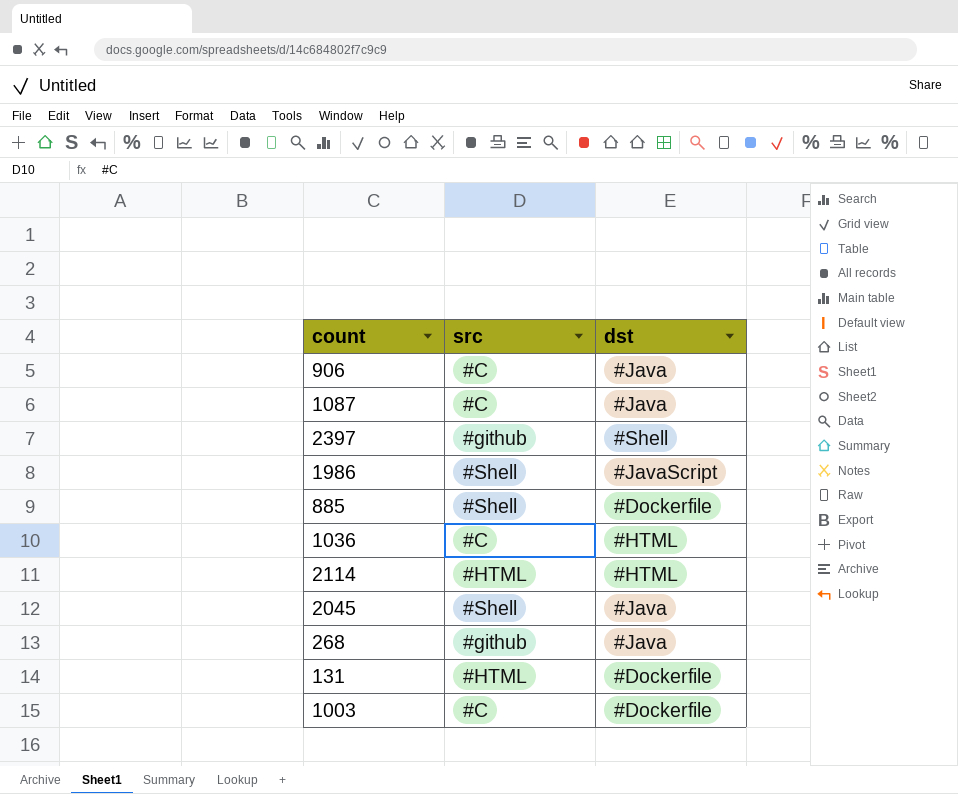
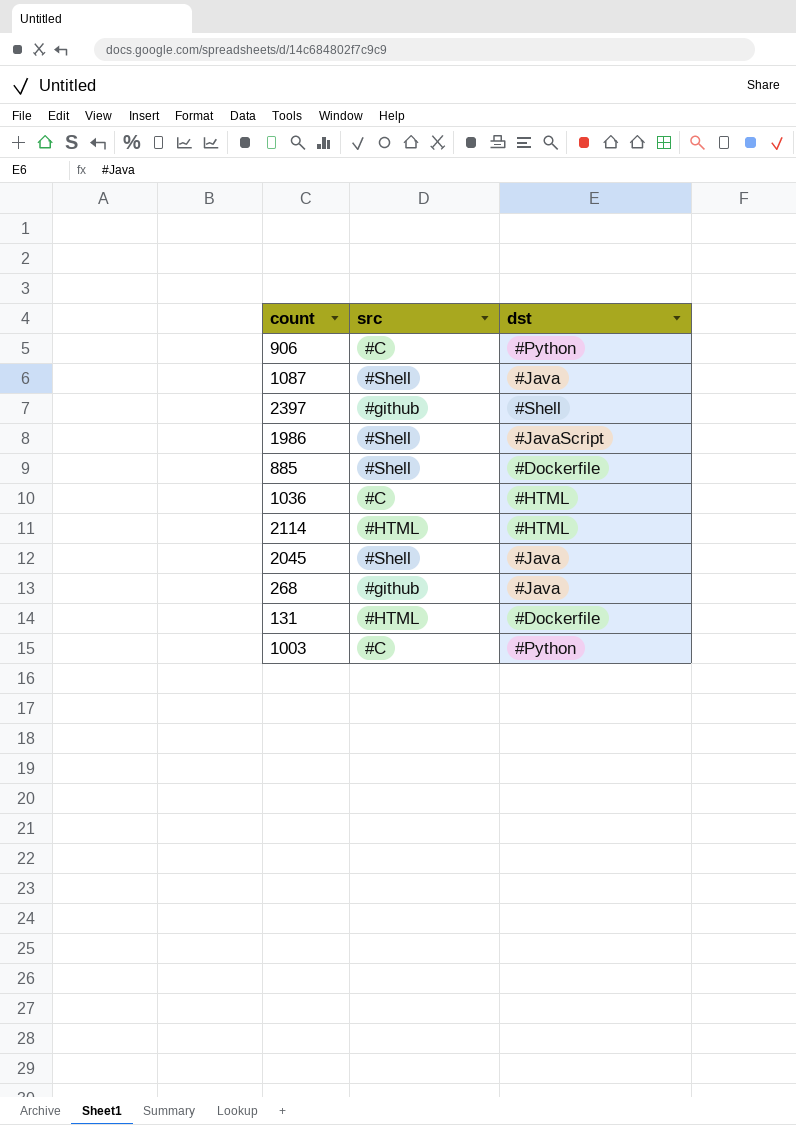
906 | dst: #Java -> #Python
1087 | src: #C -> #Shell
1003 | dst: #Dockerfile -> #Python

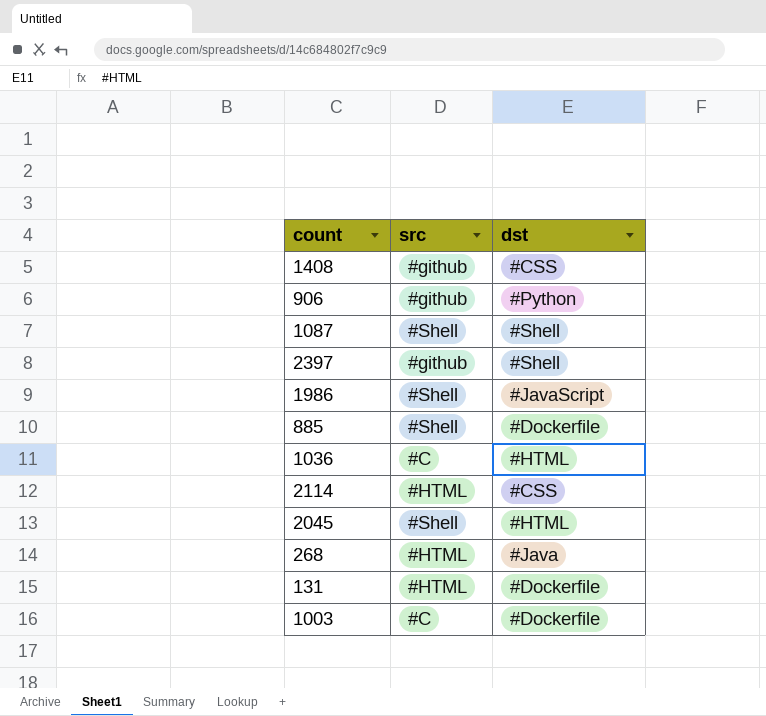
row 1408: none -> #github | #CSS
906 | src: #C -> #github
1087 | dst: #Java -> #Shell
2114 | dst: #HTML -> #CSS
2045 | dst: #Java -> #HTML
268 | src: #github -> #HTML
1003 | dst: #Python -> #Dockerfile

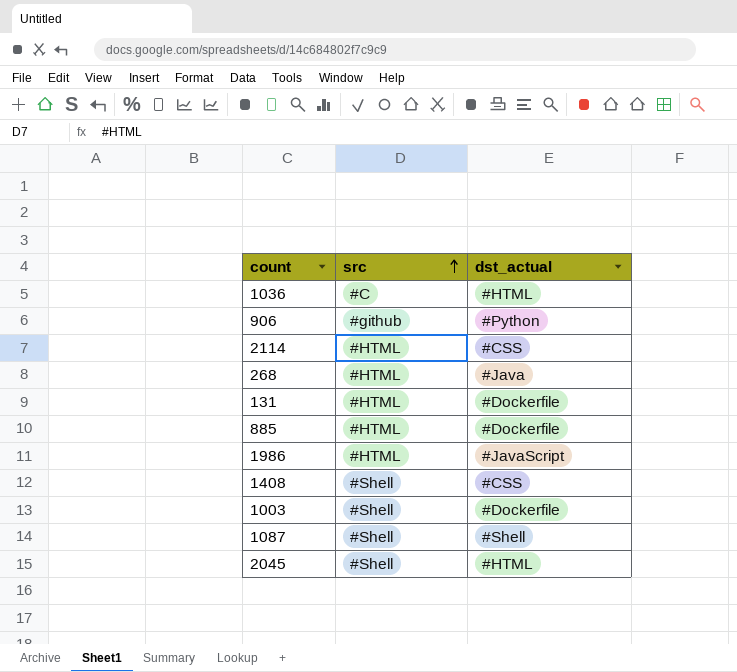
row order: none -> src ascending
column name: dst -> dst_actual
row 2397: #github | #Shell -> none
885 | src: #Shell -> #HTML
1986 | src: #Shell -> #HTML
1408 | src: #github -> #Shell
1003 | src: #C -> #Shell

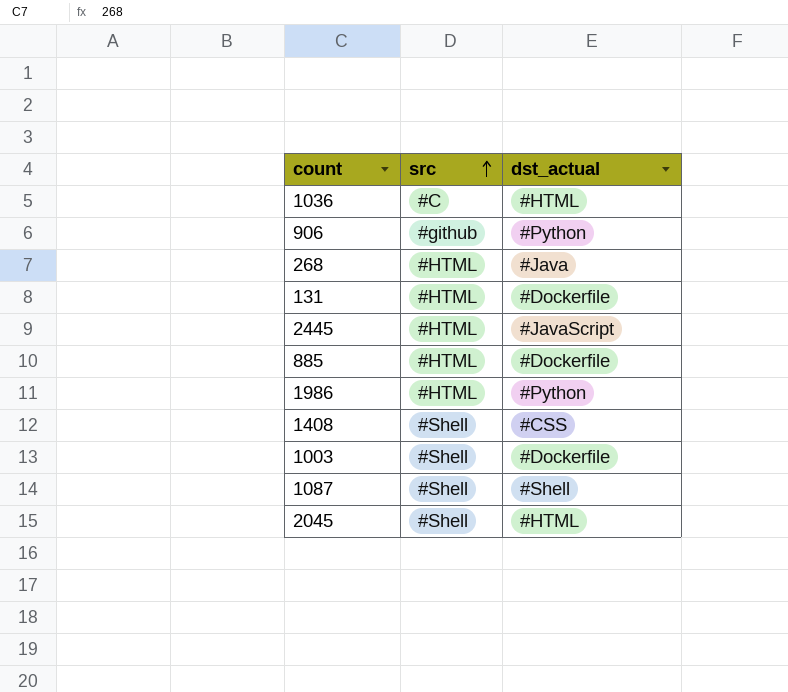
row 2114: #HTML | #CSS -> none
row 2445: none -> #HTML | #JavaScript
1986 | dst_actual: #JavaScript -> #Python

